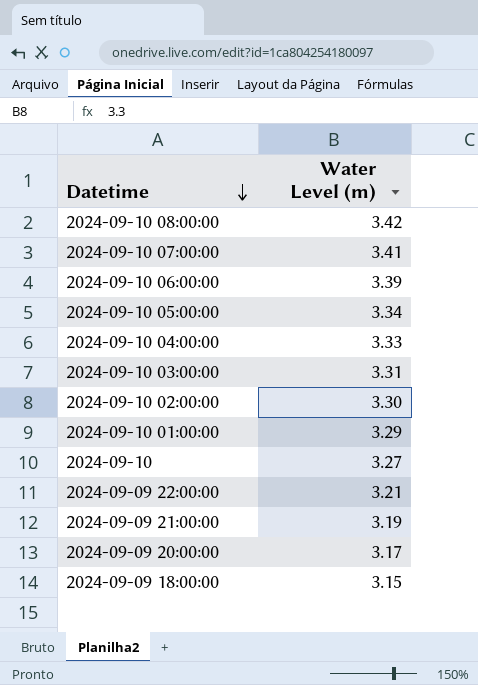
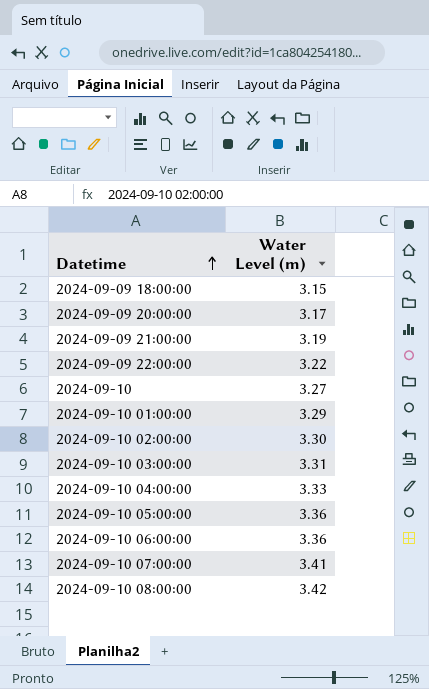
row order: Datetime descending -> Datetime ascending
2024-09-09 22:00:00 | Water Level (m): 3.21 -> 3.22
2024-09-10 05:00:00 | Water Level (m): 3.34 -> 3.36
2024-09-10 06:00:00 | Water Level (m): 3.39 -> 3.36

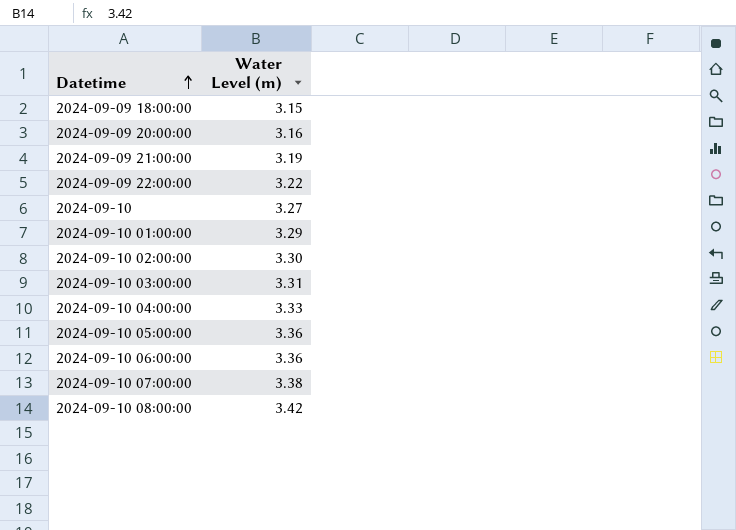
2024-09-09 20:00:00 | Water Level (m): 3.17 -> 3.16
2024-09-10 07:00:00 | Water Level (m): 3.41 -> 3.38

